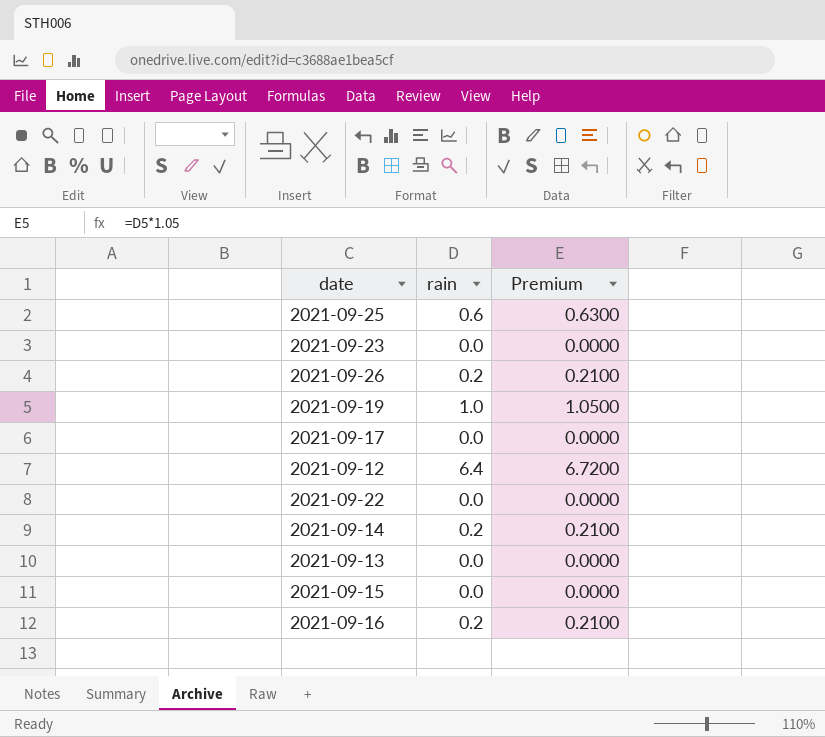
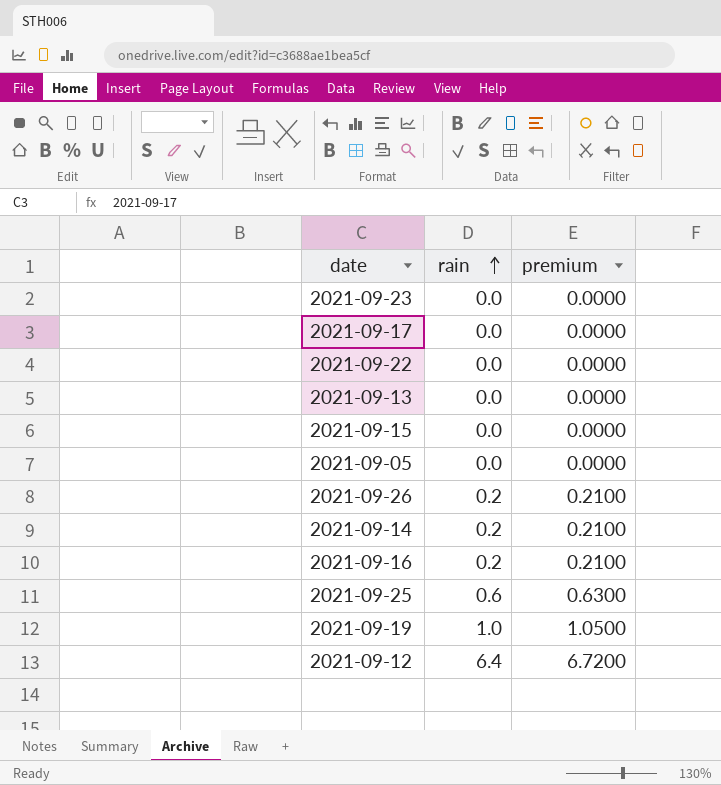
row order: none -> rain ascending
column name: Premium -> premium
row 2021-09-05: none -> 0.0 | 0.0000

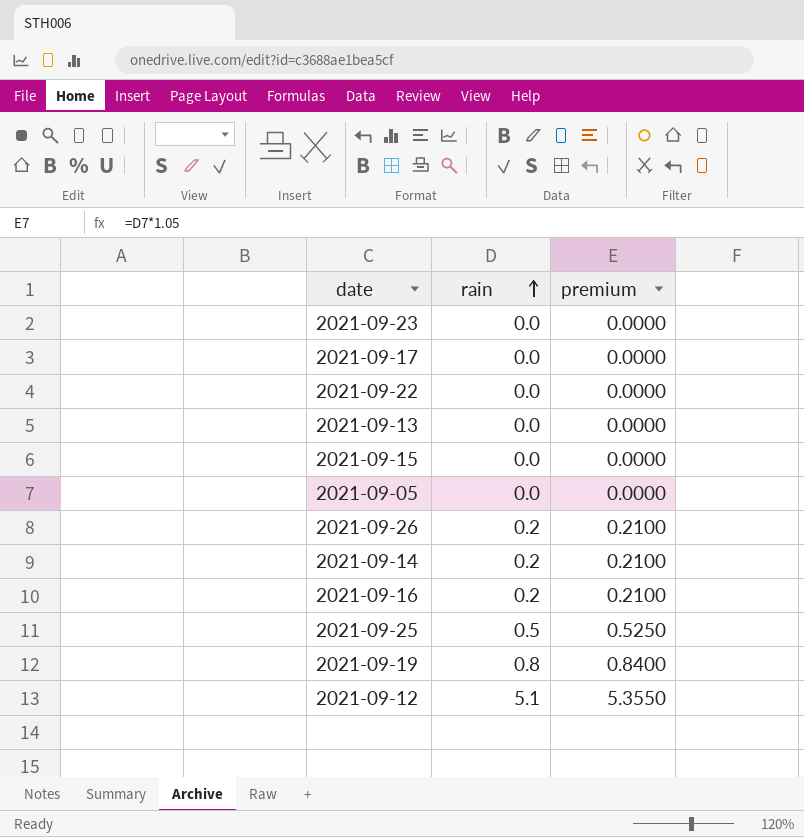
2021-09-25 | rain: 0.6 -> 0.5
2021-09-25 | premium: 0.6300 -> 0.5250
2021-09-19 | rain: 1.0 -> 0.8
2021-09-19 | premium: 1.0500 -> 0.8400
2021-09-12 | rain: 6.4 -> 5.1
2021-09-12 | premium: 6.7200 -> 5.3550

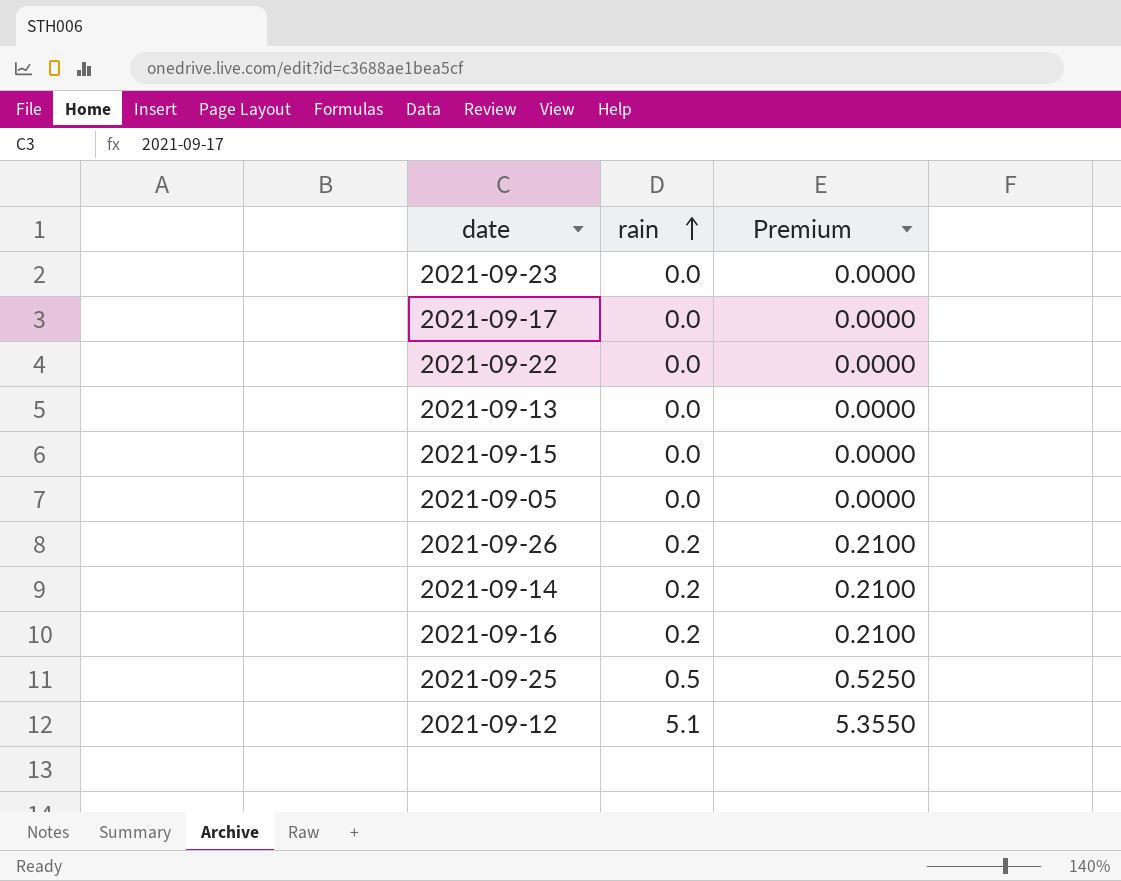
column name: premium -> Premium
row 2021-09-19: 0.8 | 0.8400 -> none

